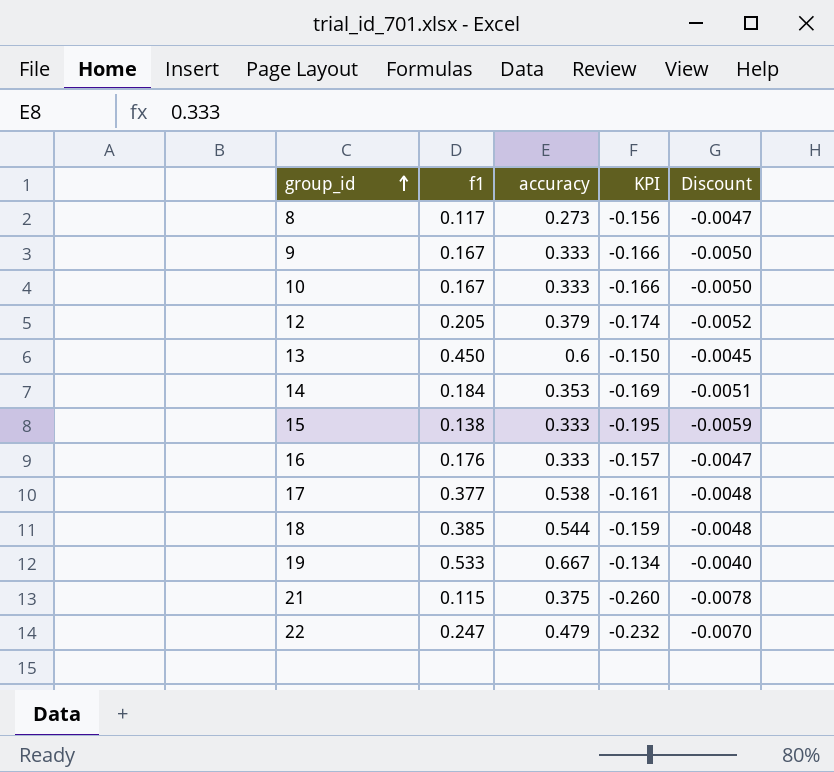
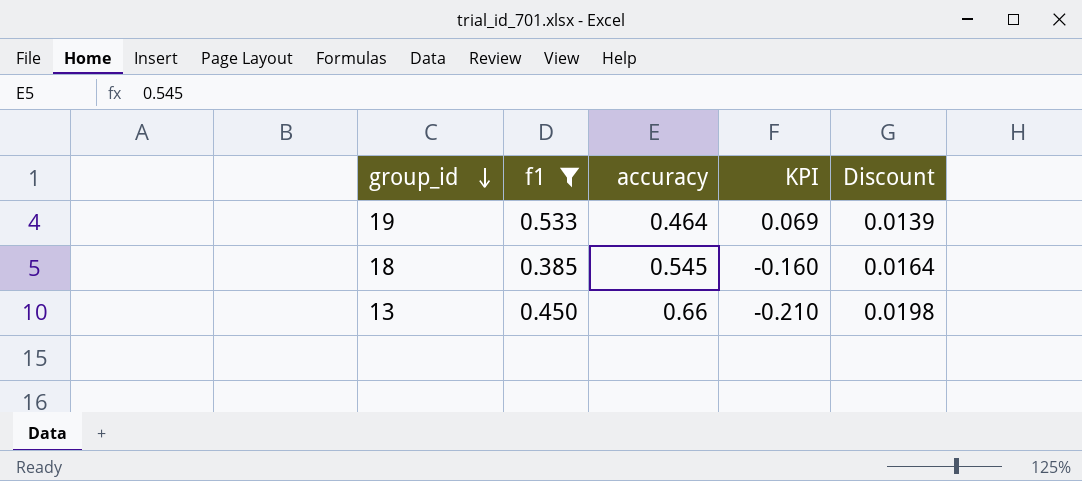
filter: none -> f1 >= 0.385
row order: group_id ascending -> group_id descending
column Discount | formula: [KPI] * 0.03 -> [accuracy] * 0.03
19 | accuracy: 0.667 -> 0.464
19 | KPI: -0.134 -> 0.069
18 | accuracy: 0.544 -> 0.545
18 | KPI: -0.159 -> -0.160
13 | accuracy: 0.6 -> 0.66
13 | KPI: -0.150 -> -0.210

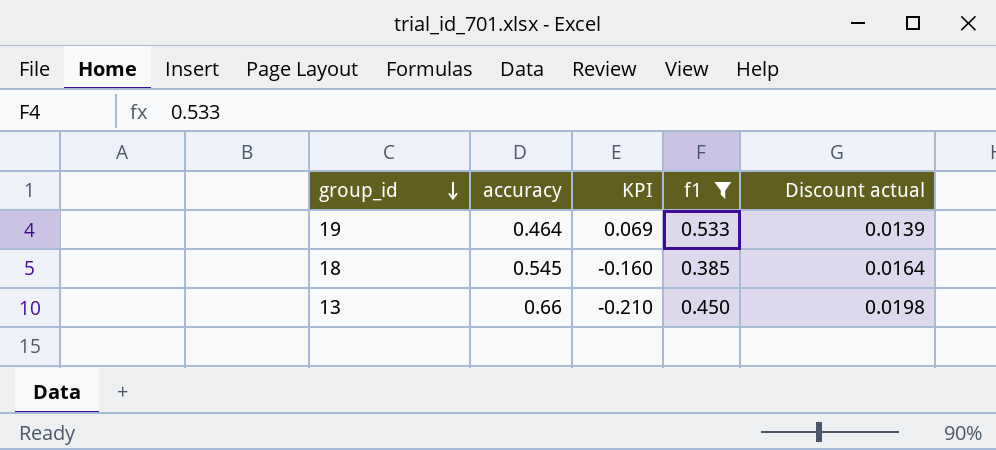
column f1 | position: 2 -> 4
column name: Discount -> Discount actual

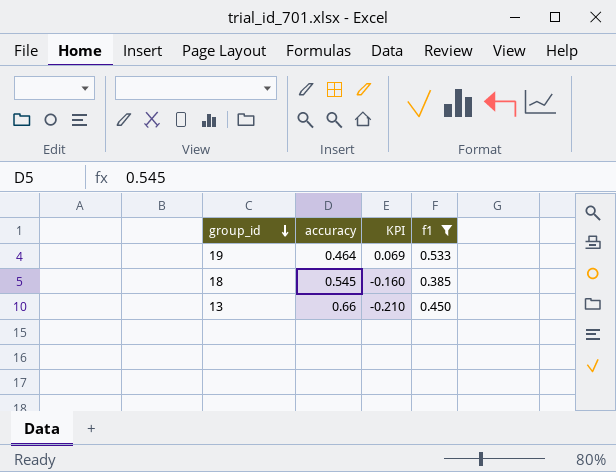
column Discount actual | formula: [accuracy] * 0.03 -> none

